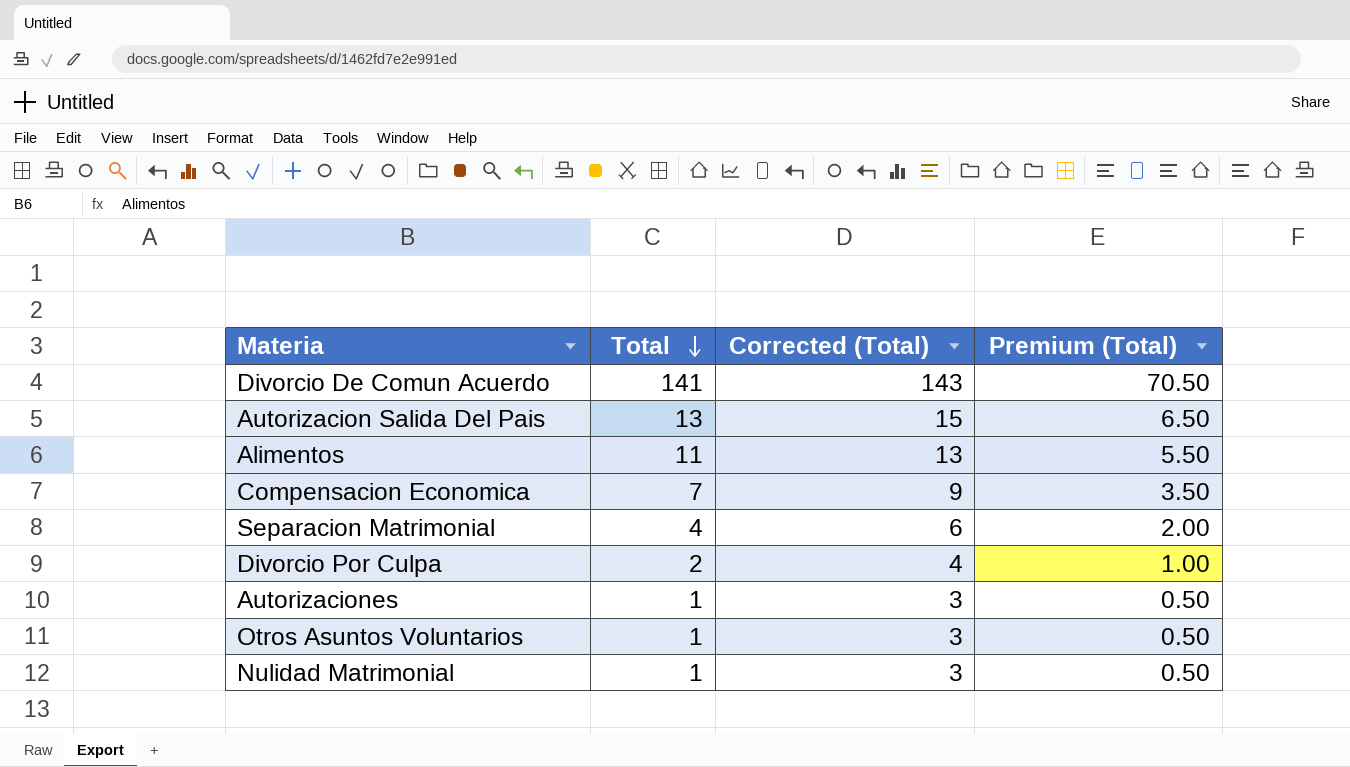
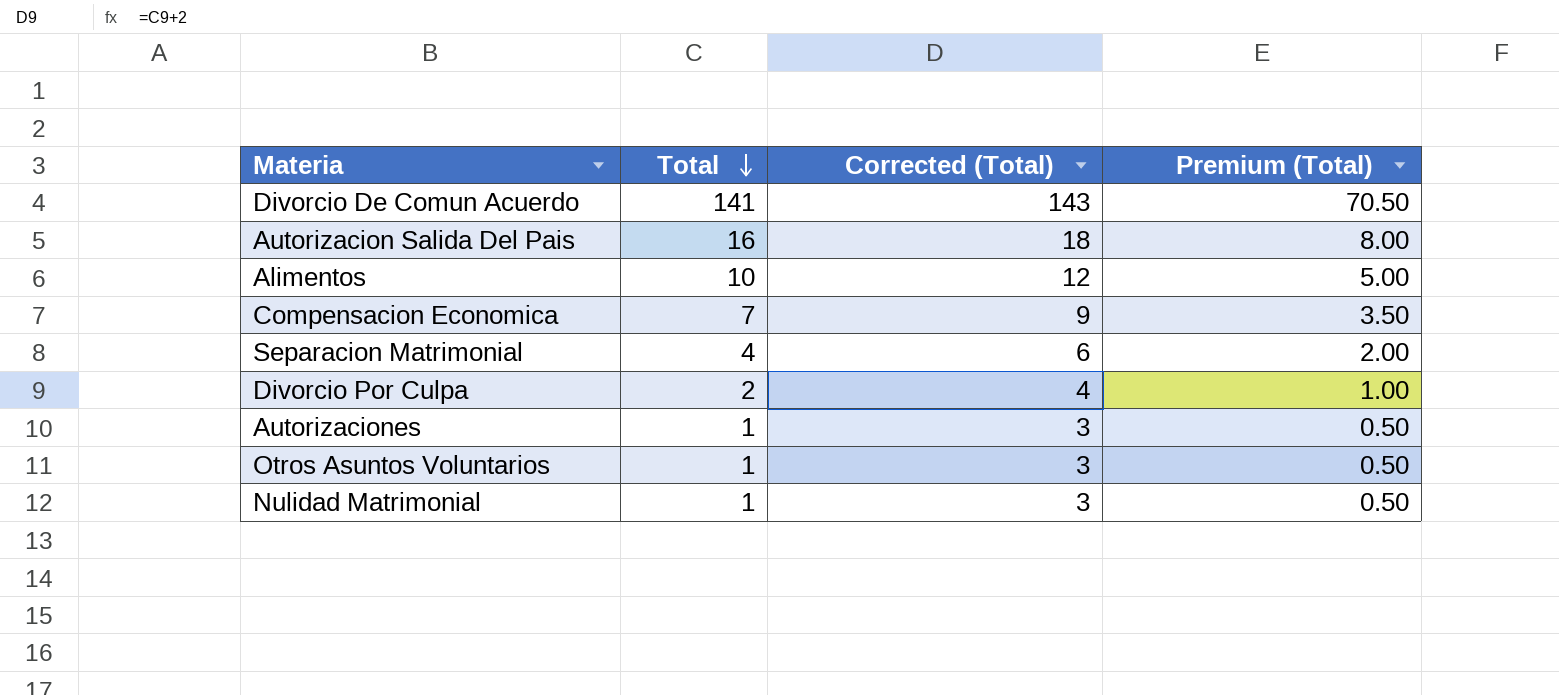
Autorizacion Salida Del Pais | Total: 13 -> 16
Autorizacion Salida Del Pais | Corrected (Total): 15 -> 18
Autorizacion Salida Del Pais | Premium (Total): 6.50 -> 8.00
Alimentos | Total: 11 -> 10
Alimentos | Corrected (Total): 13 -> 12
Alimentos | Premium (Total): 5.50 -> 5.00

